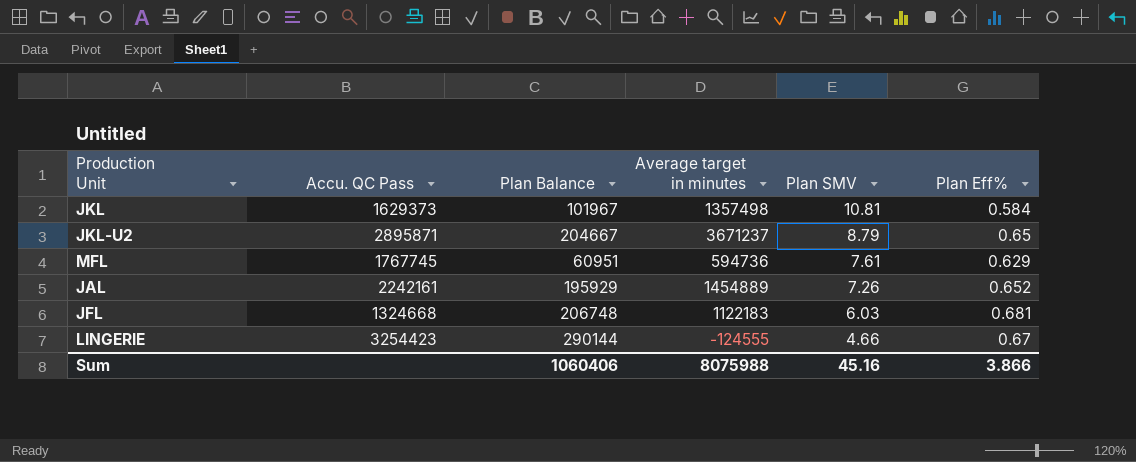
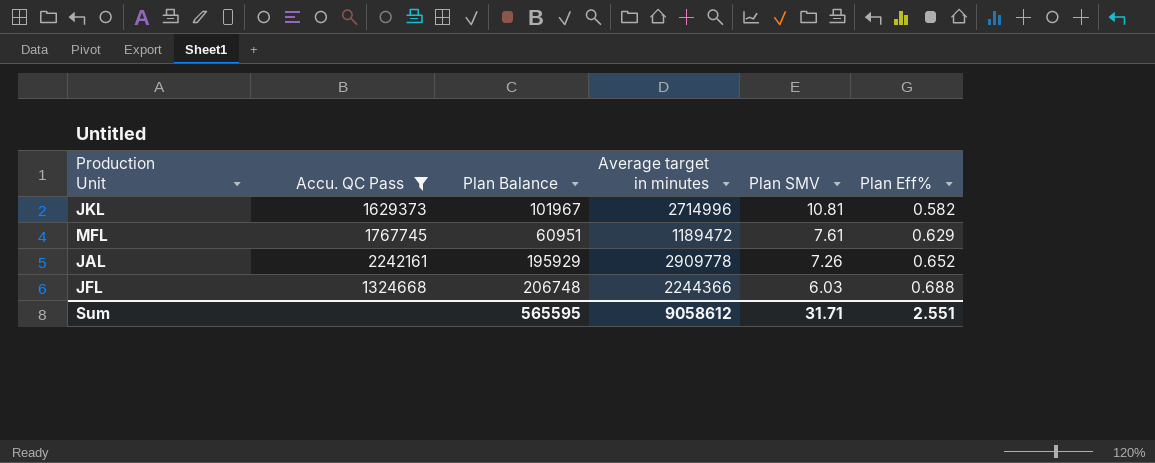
filter: none -> Accu. QC Pass <= 2242161
JKL | Average target in minutes: 1357498 -> 2714996
JKL | Plan Eff%: 0.584 -> 0.582
MFL | Average target in minutes: 594736 -> 1189472
JAL | Average target in minutes: 1454889 -> 2909778
JFL | Average target in minutes: 1122183 -> 2244366
JFL | Plan Eff%: 0.681 -> 0.688
Sum | Plan Balance: 1060406 -> 565595
Sum | Average target in minutes: 8075988 -> 9058612
Sum | Plan SMV: 45.16 -> 31.71
Sum | Plan Eff%: 3.866 -> 2.551

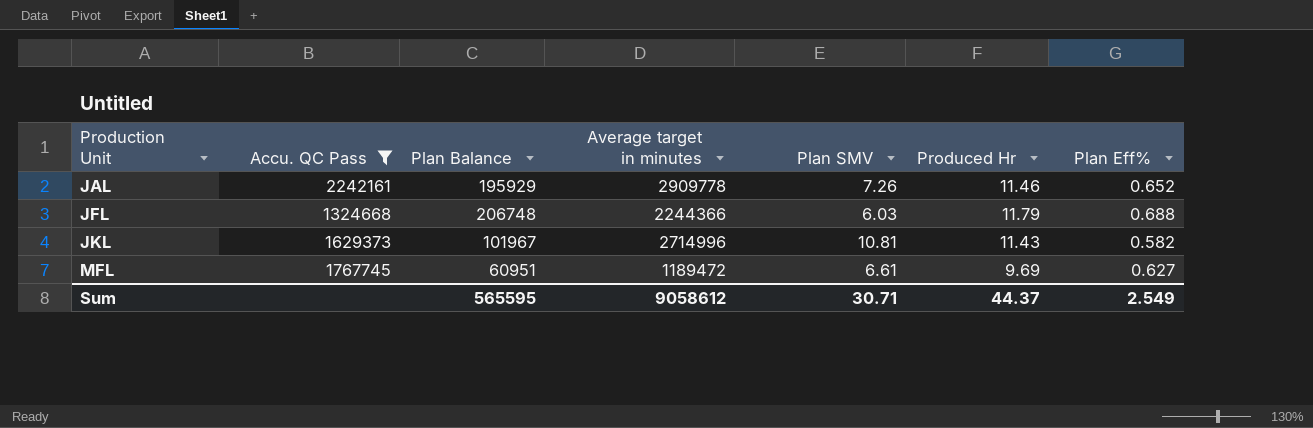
row order: Plan SMV descending -> Production Unit ascending
column Produced Hr | position: none -> 6
MFL | Plan SMV: 7.61 -> 6.61
MFL | Plan Eff%: 0.629 -> 0.627
Sum | Plan SMV: 31.71 -> 30.71
Sum | Plan Eff%: 2.551 -> 2.549

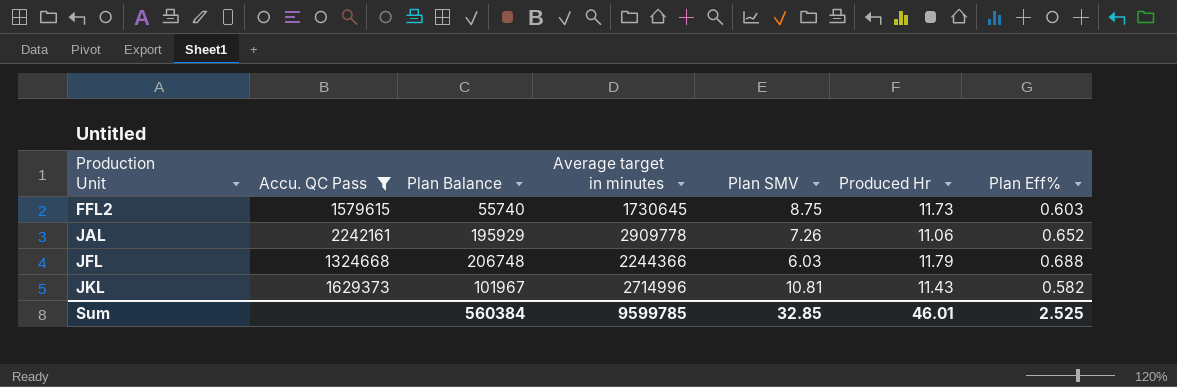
row MFL: 1767745 | 60951 | 1189472 | 6.61 | 9.69 | 0.627 -> none
row FFL2: none -> 1579615 | 55740 | 1730645 | 8.75 | 11.73 | 0.603
JAL | Produced Hr: 11.46 -> 11.06
Sum | Plan Balance: 565595 -> 560384
Sum | Average target in minutes: 9058612 -> 9599785
Sum | Plan SMV: 30.71 -> 32.85
Sum | Produced Hr: 44.37 -> 46.01
Sum | Plan Eff%: 2.549 -> 2.525

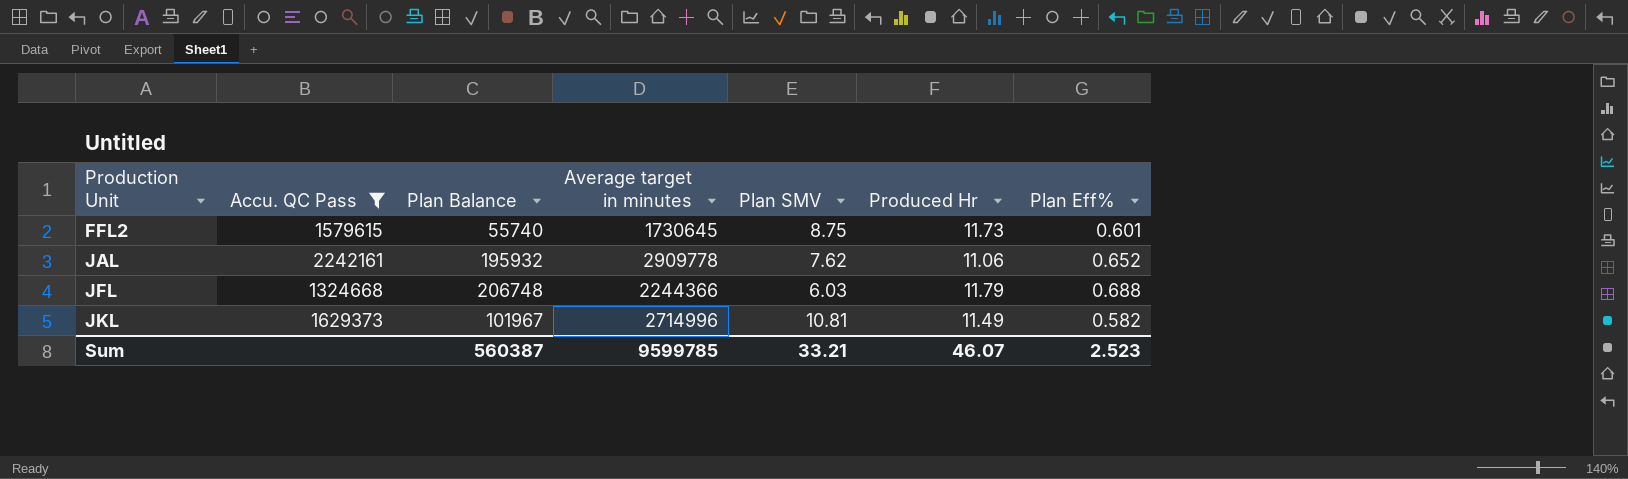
FFL2 | Plan Eff%: 0.603 -> 0.601
JAL | Plan Balance: 195929 -> 195932
JAL | Plan SMV: 7.26 -> 7.62
JKL | Produced Hr: 11.43 -> 11.49
Sum | Plan Balance: 560384 -> 560387
Sum | Plan SMV: 32.85 -> 33.21
Sum | Produced Hr: 46.01 -> 46.07
Sum | Plan Eff%: 2.525 -> 2.523

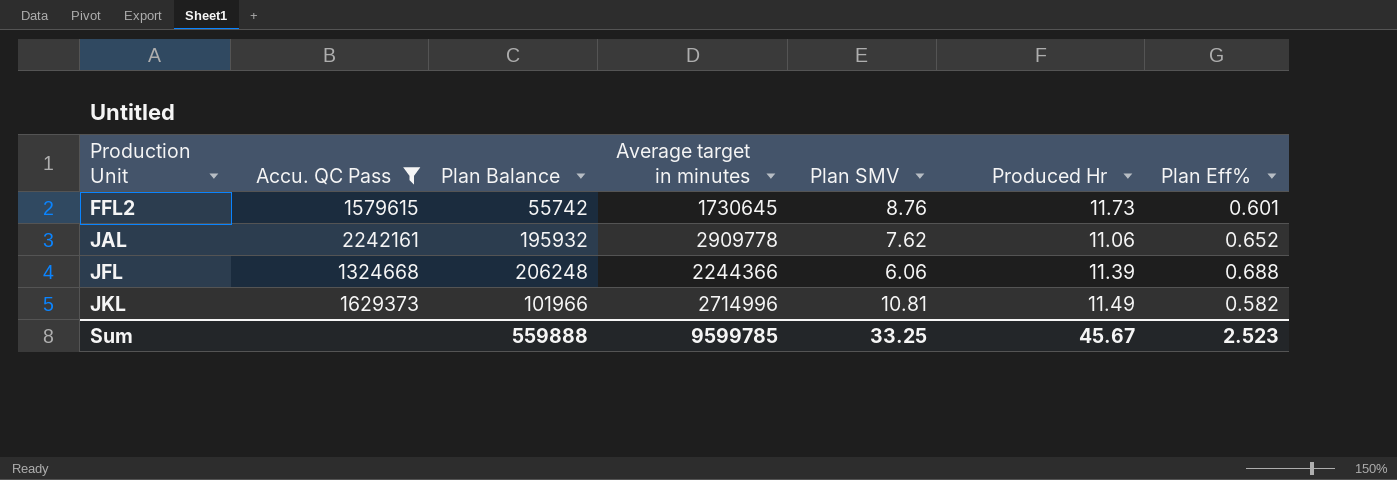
FFL2 | Plan Balance: 55740 -> 55742
FFL2 | Plan SMV: 8.75 -> 8.76
JFL | Plan Balance: 206748 -> 206248
JFL | Plan SMV: 6.03 -> 6.06
JFL | Produced Hr: 11.79 -> 11.39
JKL | Plan Balance: 101967 -> 101966
Sum | Plan Balance: 560387 -> 559888
Sum | Plan SMV: 33.21 -> 33.25
Sum | Produced Hr: 46.07 -> 45.67

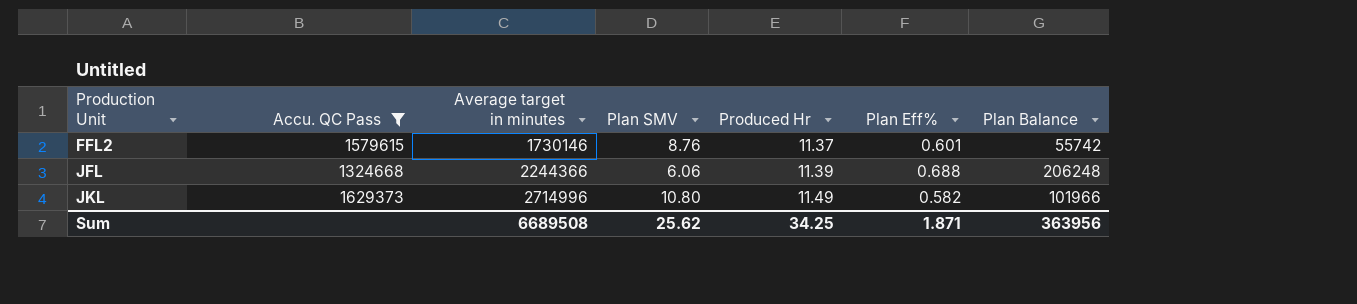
column Plan Balance | position: 3 -> 7
row JAL: 2242161 | 195932 | 2909778 | 7.62 | 11.06 | 0.652 -> none
FFL2 | Average target in minutes: 1730645 -> 1730146
FFL2 | Produced Hr: 11.73 -> 11.37
JKL | Plan SMV: 10.81 -> 10.80
Sum | Average target in minutes: 9599785 -> 6689508
Sum | Plan SMV: 33.25 -> 25.62
Sum | Produced Hr: 45.67 -> 34.25
Sum | Plan Eff%: 2.523 -> 1.871
Sum | Plan Balance: 559888 -> 363956

